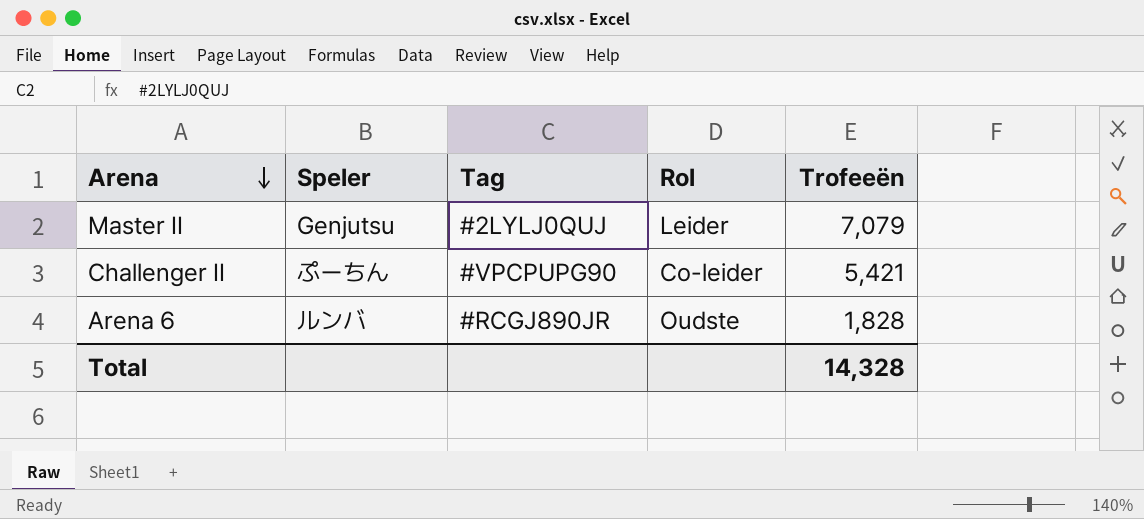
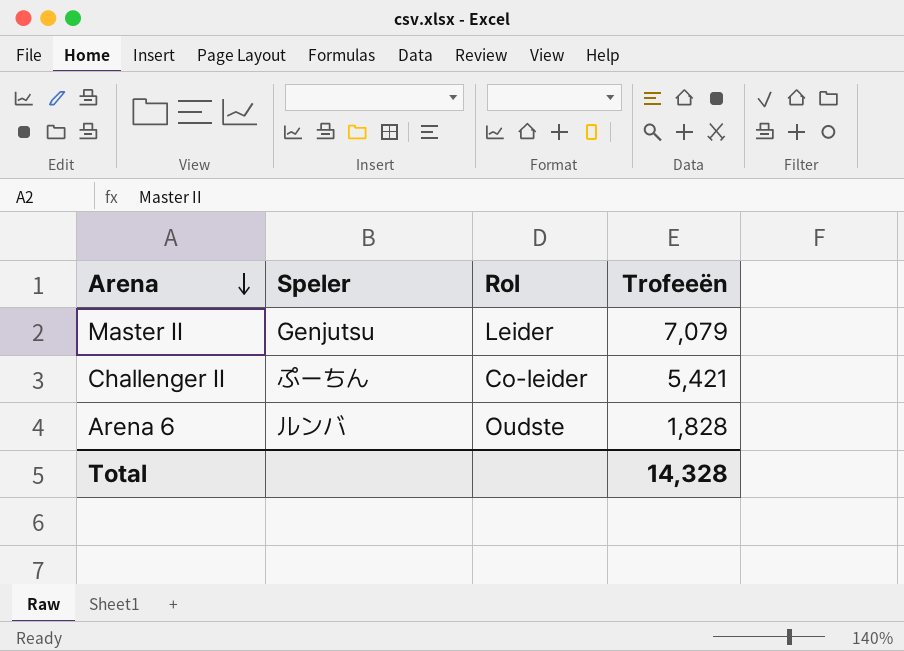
column Tag | position: 3 -> none

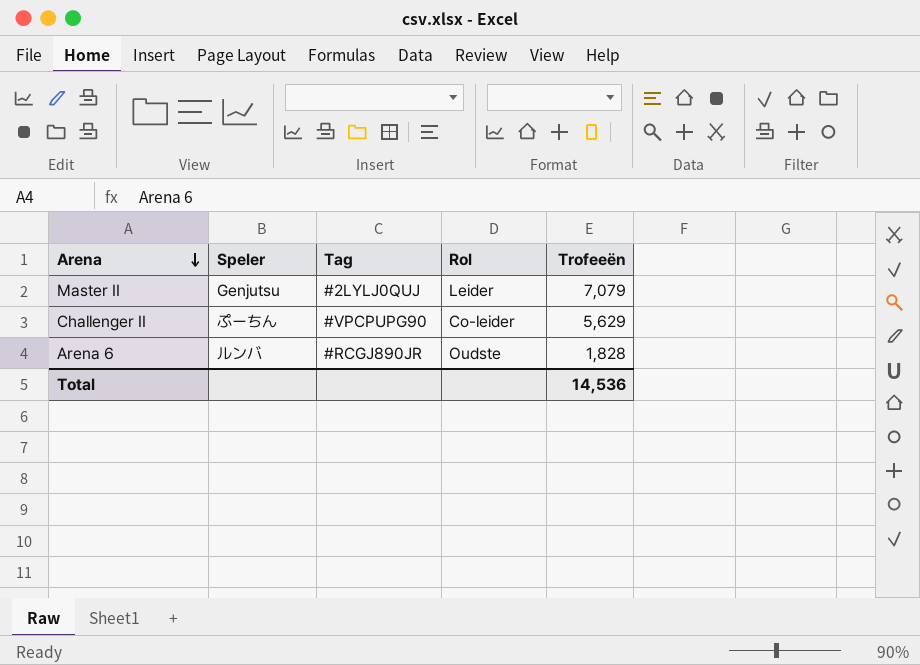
column Tag | position: none -> 3
Challenger II | Trofeeën: 5,421 -> 5,629
Total | Trofeeën: 14,328 -> 14,536

